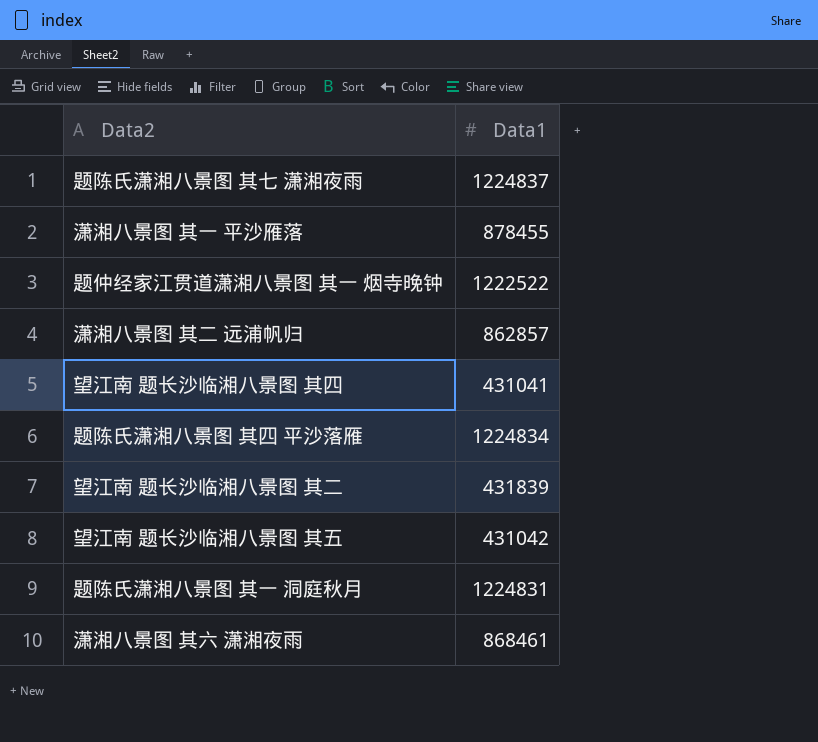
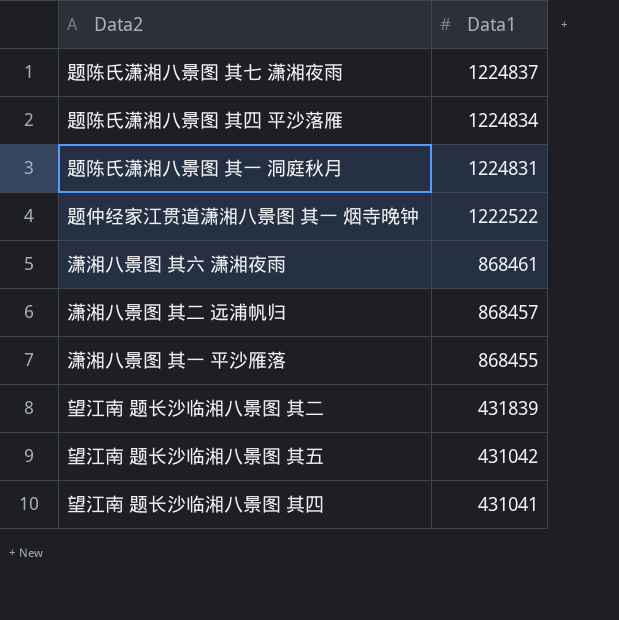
row order: none -> Data1 descending
潇湘八景图 其二 远浦帆归 | Data1: 862857 -> 868457
潇湘八景图 其一 平沙雁落 | Data1: 878455 -> 868455

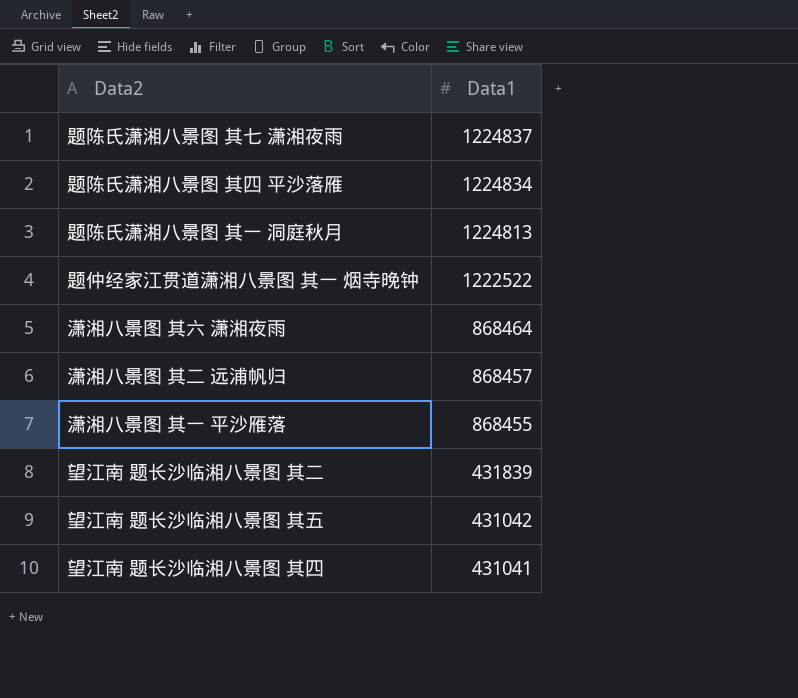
题陈氏潇湘八景图 其一 洞庭秋月 | Data1: 1224831 -> 1224813
潇湘八景图 其六 潇湘夜雨 | Data1: 868461 -> 868464

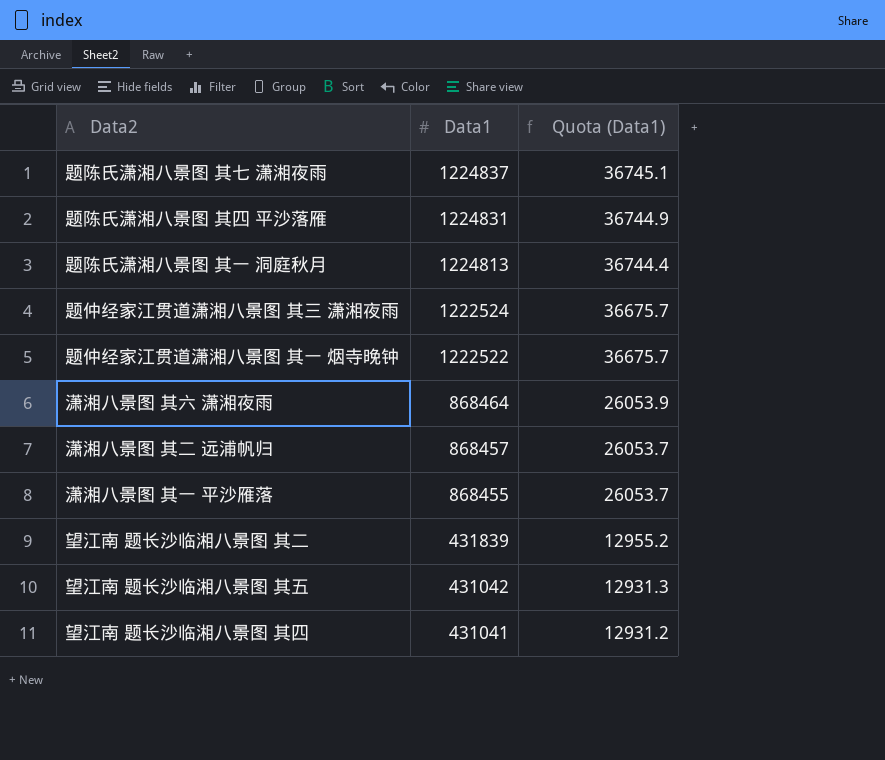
column Quota (Data1) | formula: none -> [Data1] * 0.03
题陈氏潇湘八景图 其四 平沙落雁 | Data1: 1224834 -> 1224831
row 题仲经家江贯道潇湘八景图 其三 潇湘夜雨: none -> 1222524 | 36675.7

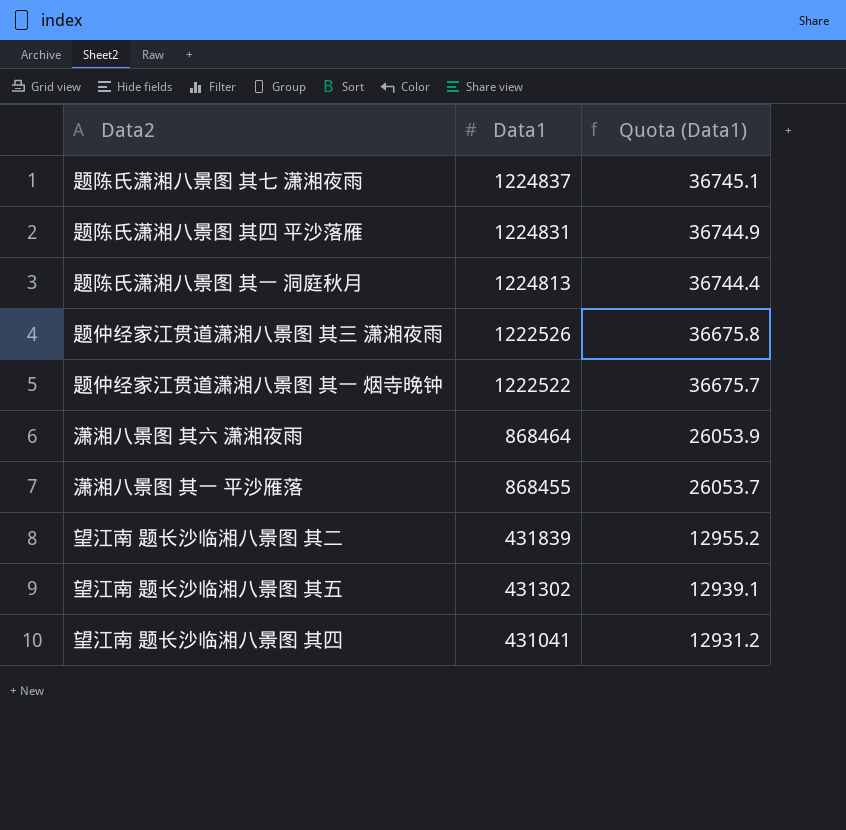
row 潇湘八景图 其二 远浦帆归: 868457 | 26053.7 -> none
题仲经家江贯道潇湘八景图 其三 潇湘夜雨 | Data1: 1222524 -> 1222526
题仲经家江贯道潇湘八景图 其三 潇湘夜雨 | Quota (Data1): 36675.7 -> 36675.8
望江南 题长沙临湘八景图 其五 | Data1: 431042 -> 431302
望江南 题长沙临湘八景图 其五 | Quota (Data1): 12931.3 -> 12939.1

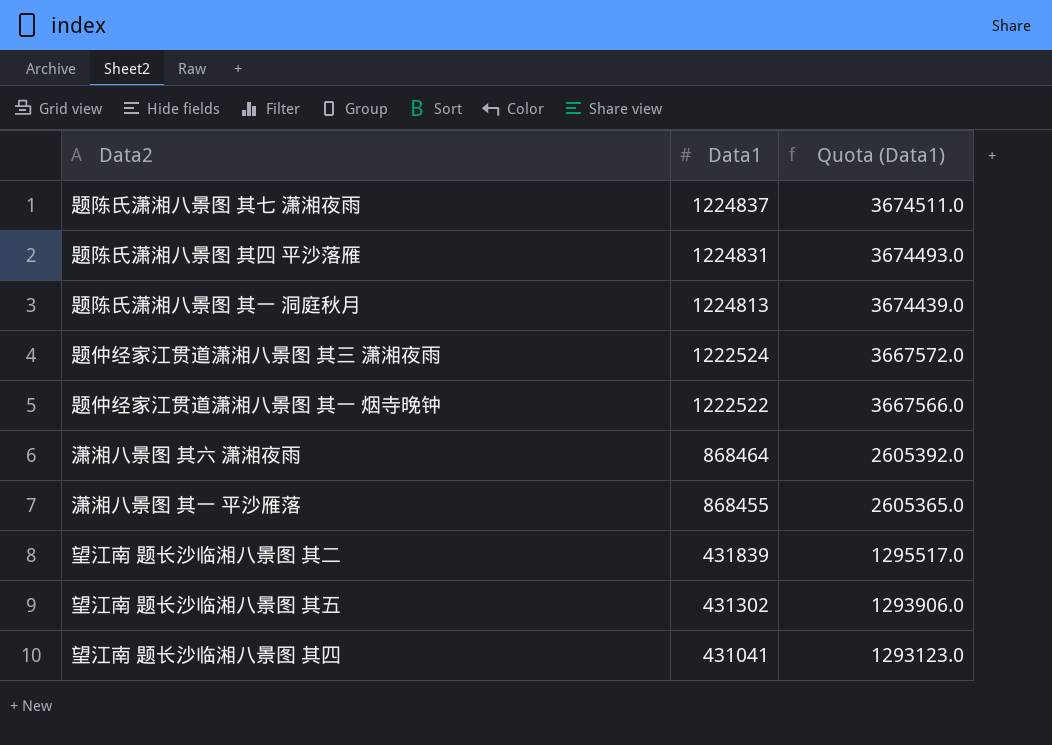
column Quota (Data1) | formula: [Data1] * 0.03 -> [Data1] * 3
题仲经家江贯道潇湘八景图 其三 潇湘夜雨 | Data1: 1222526 -> 1222524

